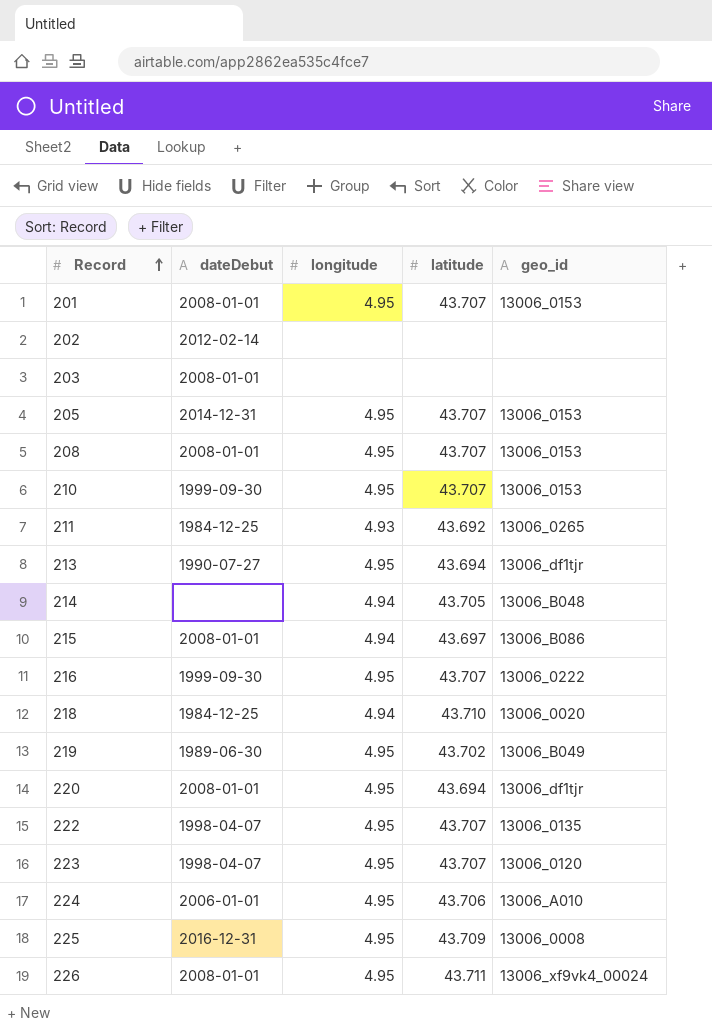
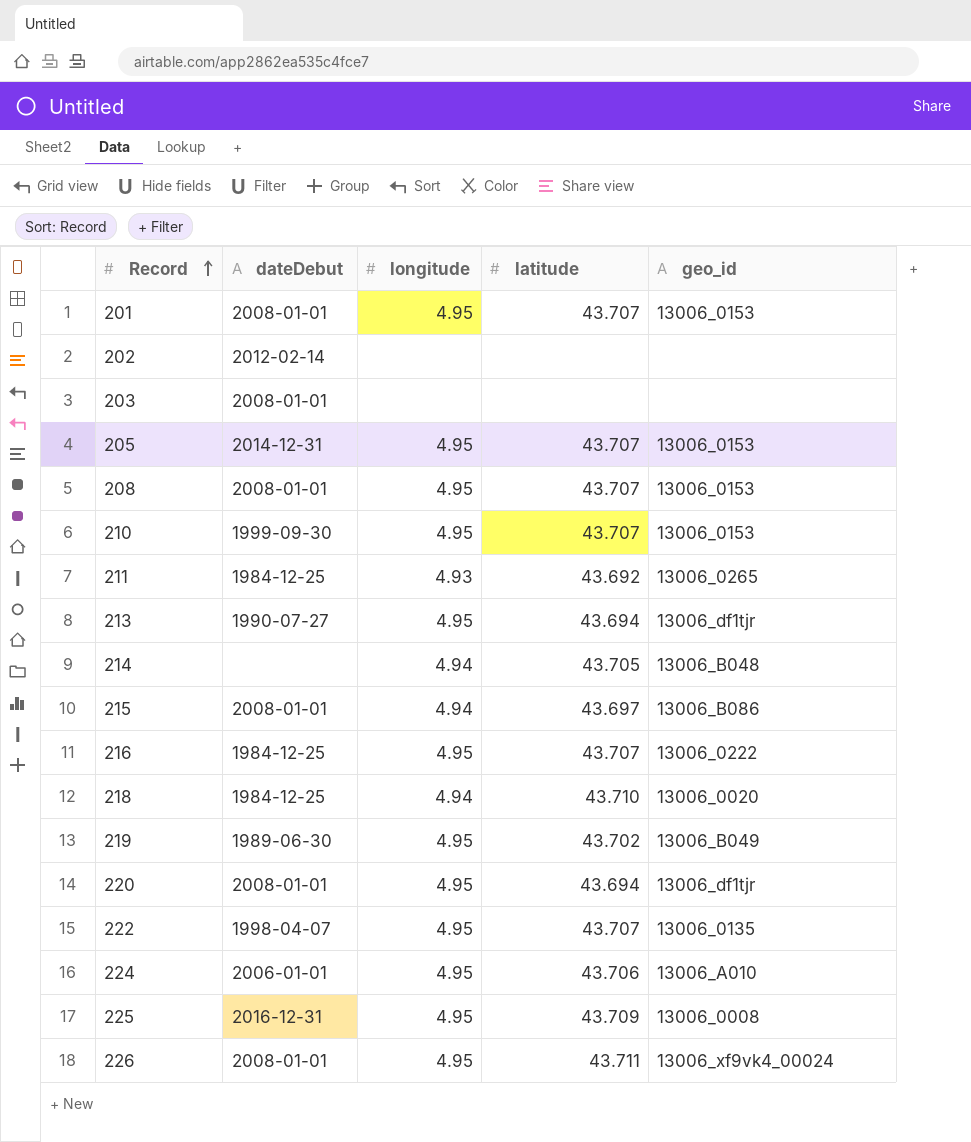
row 223: 1998-04-07 | 4.95 | 43.707 | 13006_0120 -> none
216 | dateDebut: 1999-09-30 -> 1984-12-25

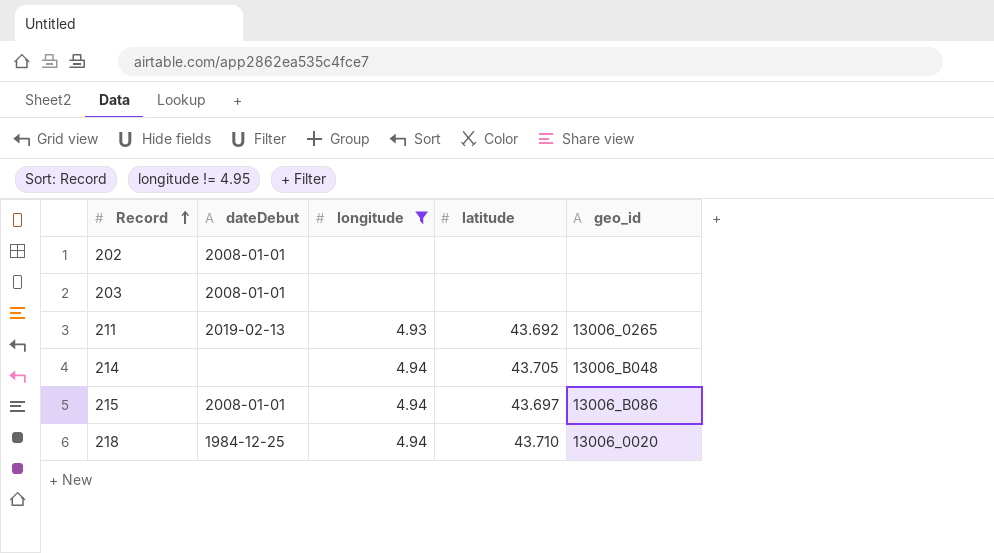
filter: none -> longitude != 4.95
202 | dateDebut: 2012-02-14 -> 2008-01-01
211 | dateDebut: 1984-12-25 -> 2019-02-13

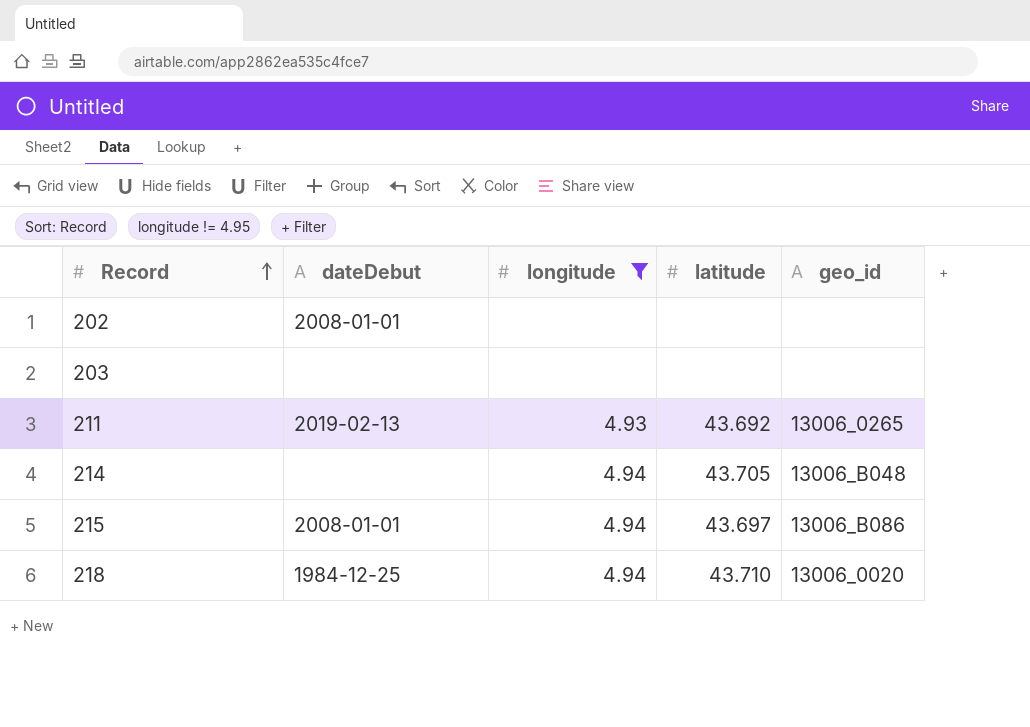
203 | dateDebut: 2008-01-01 -> none

